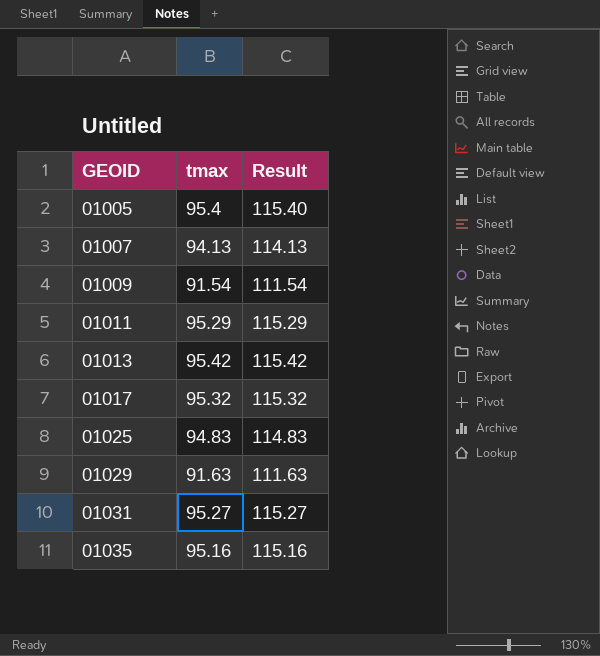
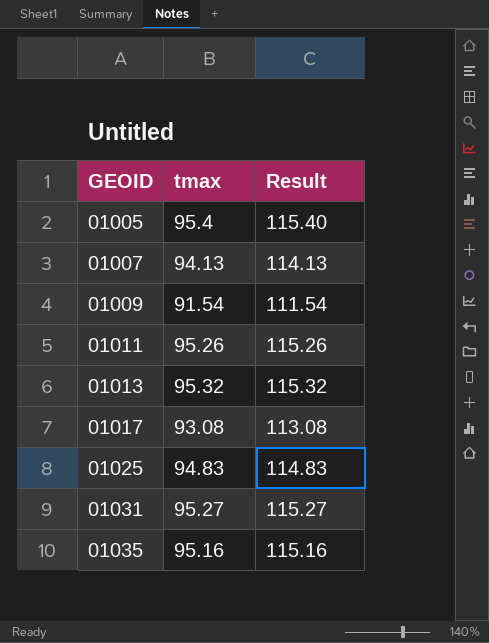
row 01029: 91.63 | 111.63 -> none
01011 | tmax: 95.29 -> 95.26
01011 | Result: 115.29 -> 115.26
01013 | tmax: 95.42 -> 95.32
01013 | Result: 115.42 -> 115.32
01017 | tmax: 95.32 -> 93.08
01017 | Result: 115.32 -> 113.08

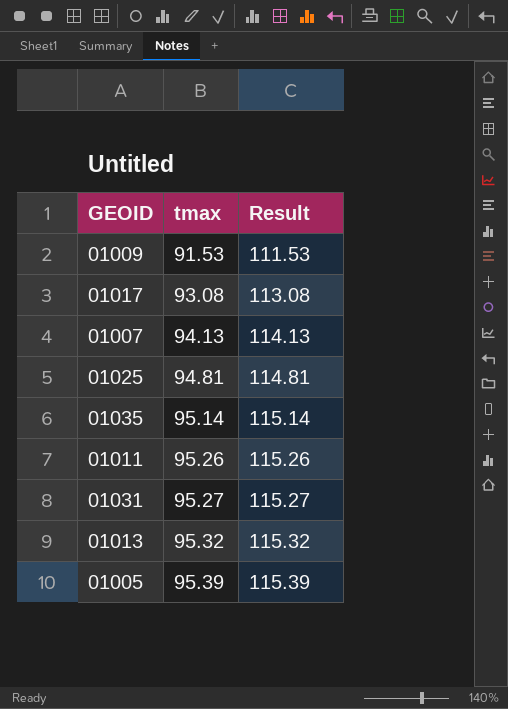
row order: GEOID ascending -> tmax ascending
01009 | tmax: 91.54 -> 91.53
01009 | Result: 111.54 -> 111.53
01025 | tmax: 94.83 -> 94.81
01025 | Result: 114.83 -> 114.81
01035 | tmax: 95.16 -> 95.14
01035 | Result: 115.16 -> 115.14
01005 | tmax: 95.4 -> 95.39
01005 | Result: 115.40 -> 115.39

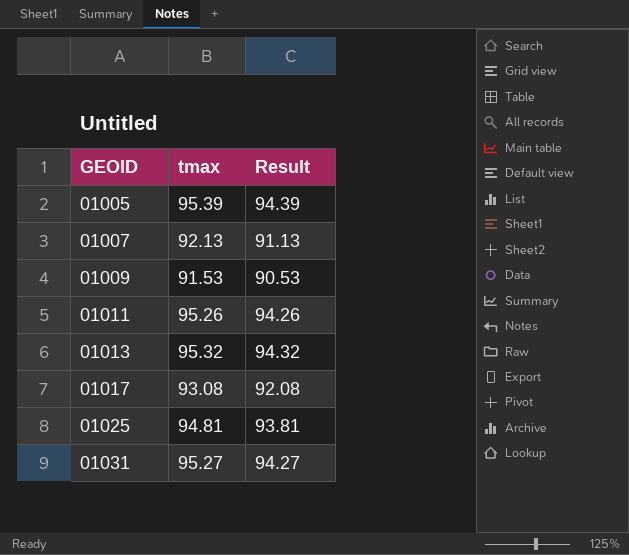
row order: tmax ascending -> GEOID ascending
column Result | formula: [tmax] + 20 -> [tmax] - 1
row 01035: 95.14 | 115.14 -> none
01007 | tmax: 94.13 -> 92.13

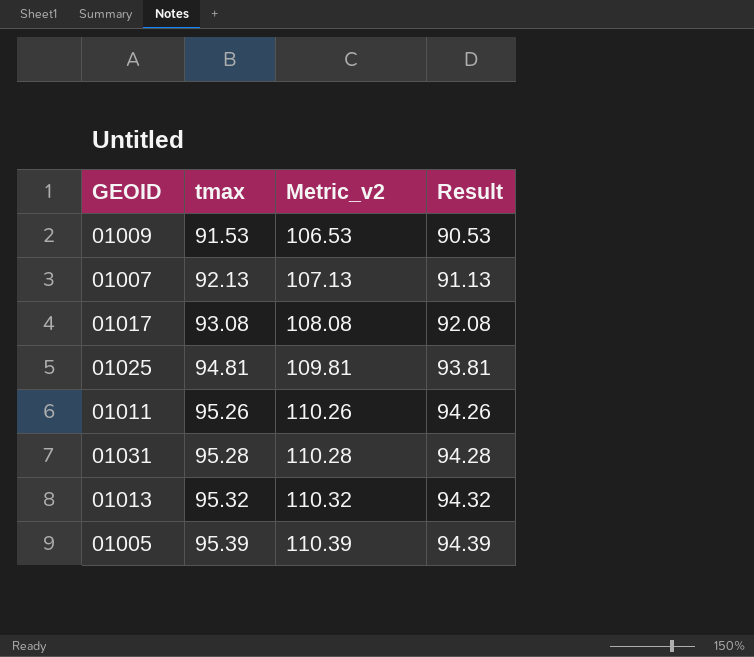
row order: GEOID ascending -> tmax ascending
column Metric_v2 | formula: none -> [tmax] + 15
01031 | tmax: 95.27 -> 95.28
01031 | Result: 94.27 -> 94.28

